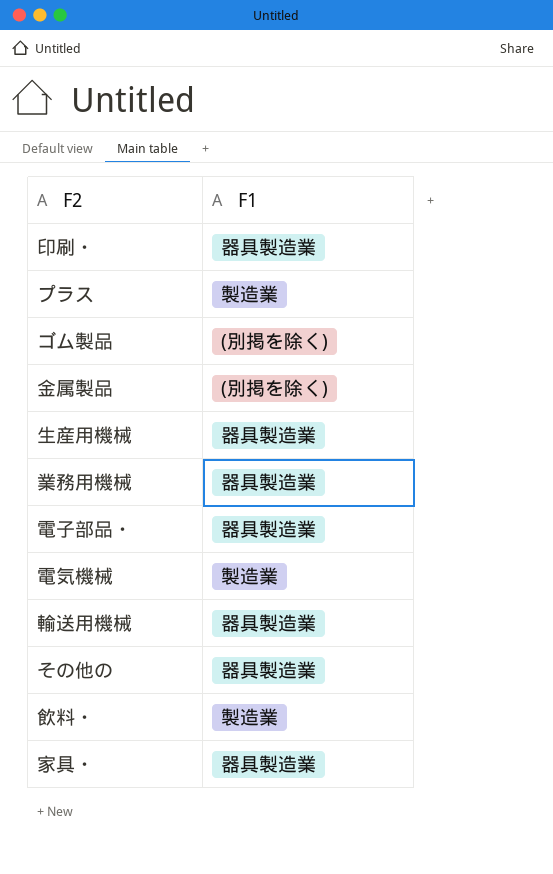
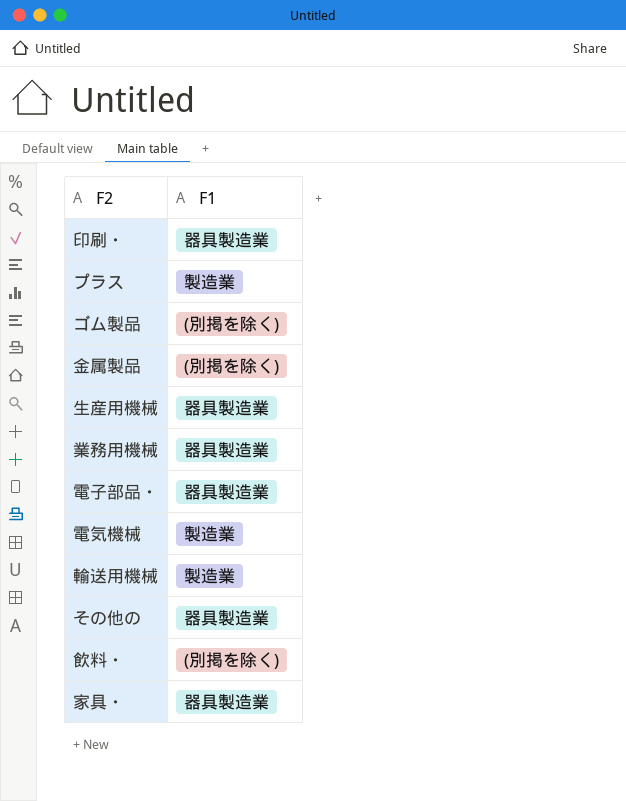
輸送用機械 | F1: 器具製造業 -> 製造業
飲料・ | F1: 製造業 -> (別掲を除く)

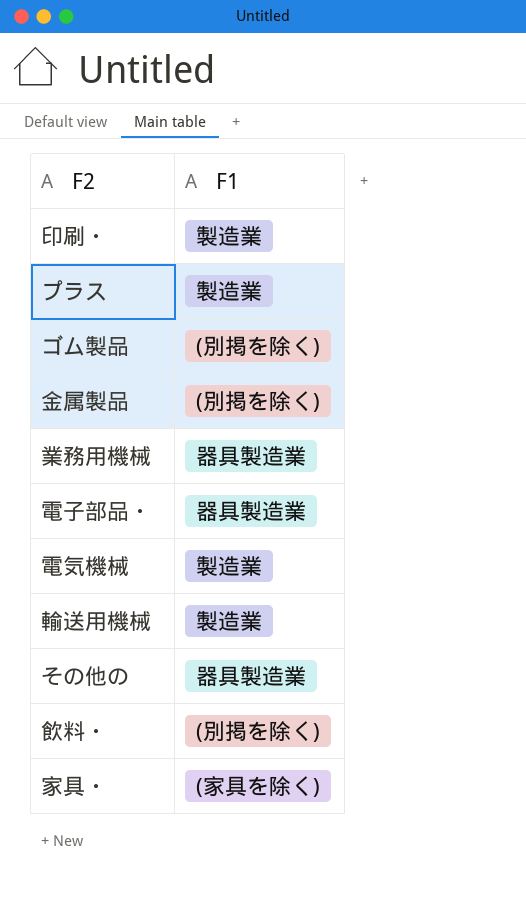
row 生産用機械: 器具製造業 -> none
印刷・ | F1: 器具製造業 -> 製造業
家具・ | F1: 器具製造業 -> (家具を除く)

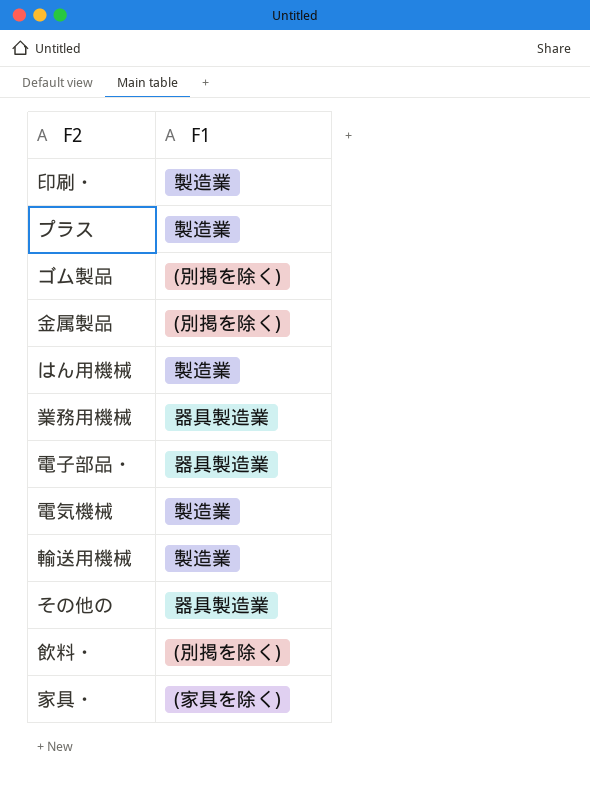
row はん用機械: none -> 製造業

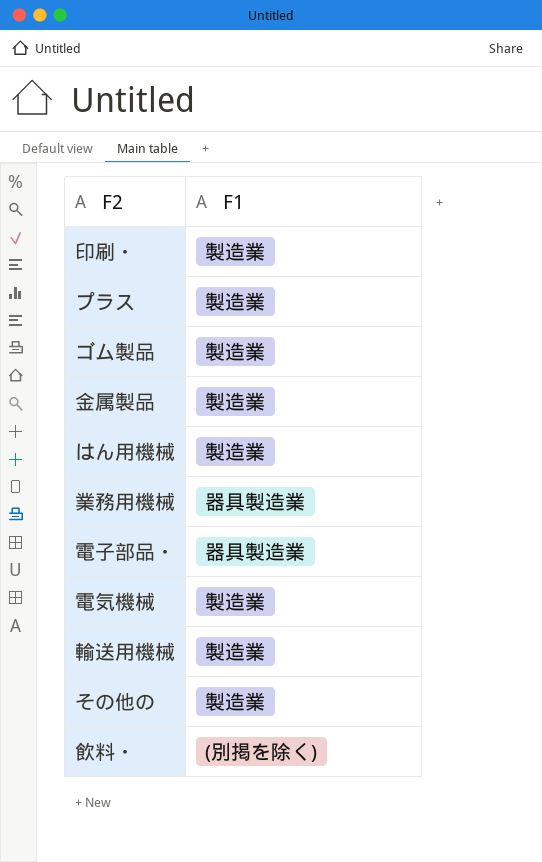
row 家具・: (家具を除く) -> none
ゴム製品 | F1: (別掲を除く) -> 製造業
金属製品 | F1: (別掲を除く) -> 製造業
その他の | F1: 器具製造業 -> 製造業

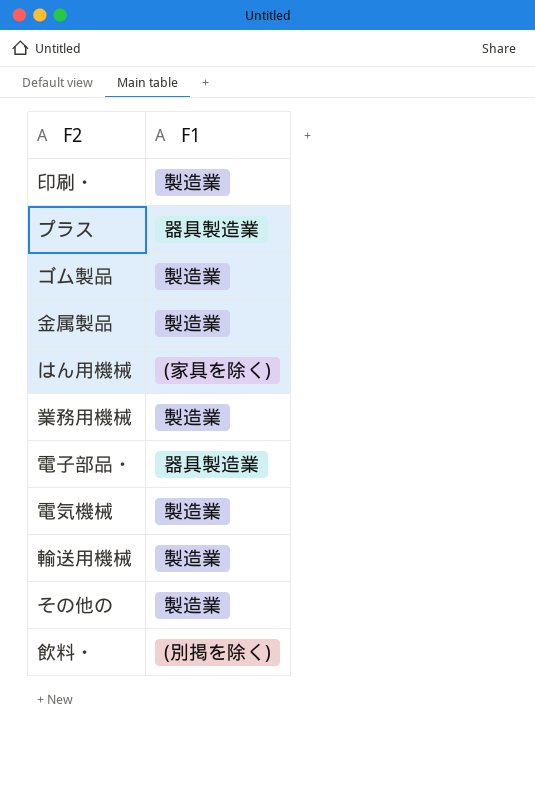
プラス | F1: 製造業 -> 器具製造業
はん用機械 | F1: 製造業 -> (家具を除く)
業務用機械 | F1: 器具製造業 -> 製造業

